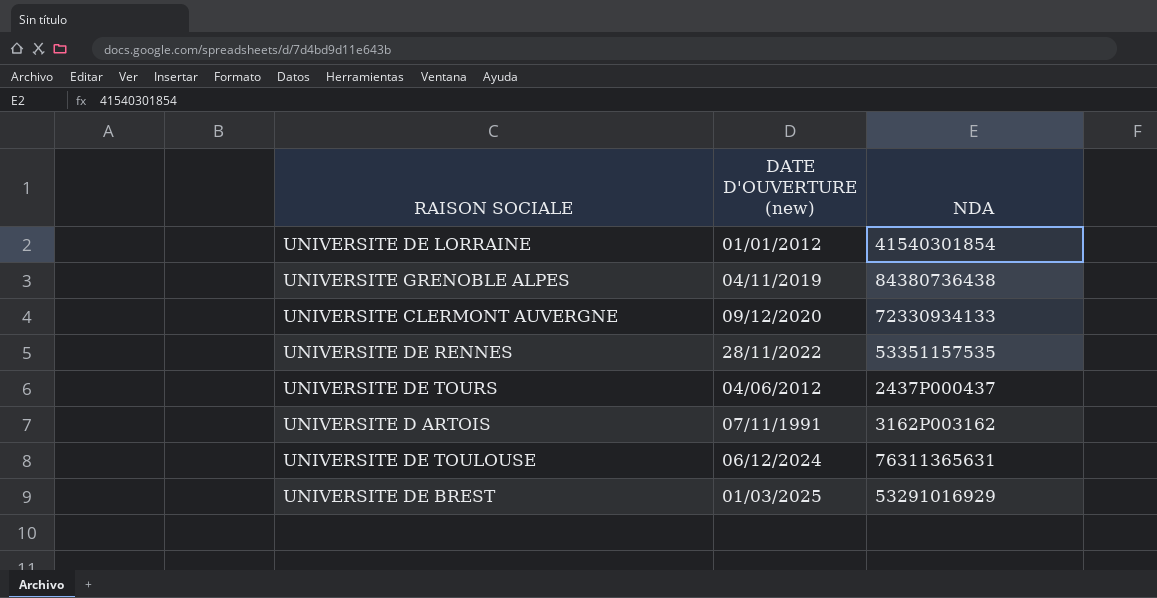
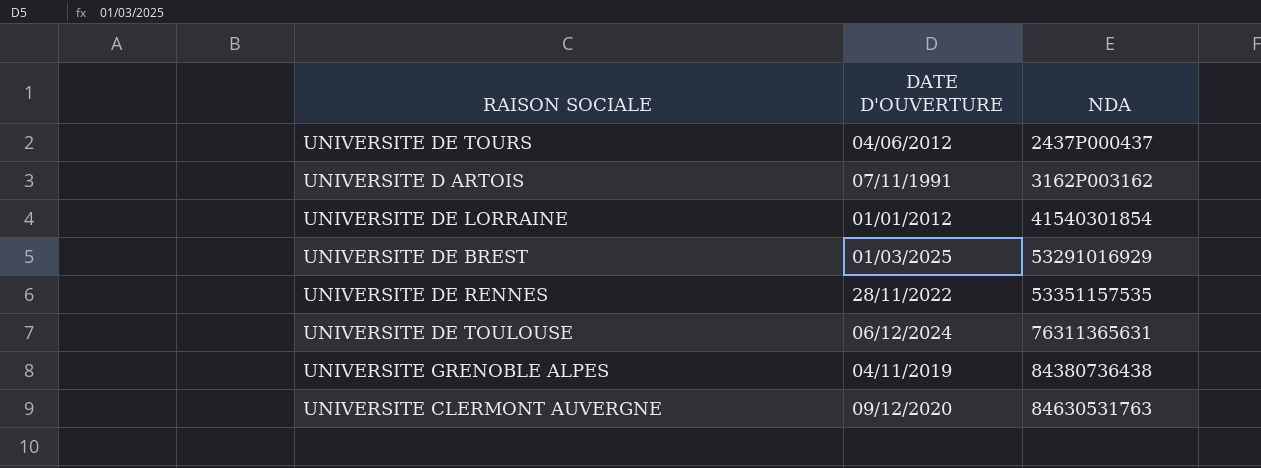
row order: none -> NDA ascending
column name: DATE D'OUVERTURE (new) -> DATE D'OUVERTURE
UNIVERSITE CLERMONT AUVERGNE | NDA: 72330934133 -> 84630531763

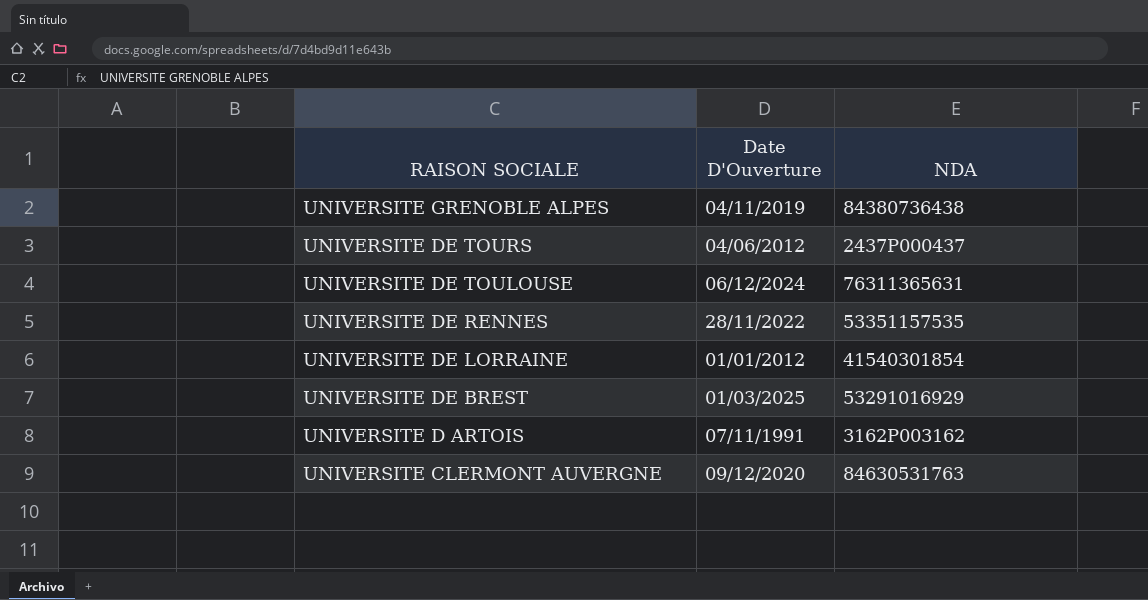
row order: NDA ascending -> RAISON SOCIALE descending
column name: DATE D'OUVERTURE -> Date D'Ouverture

